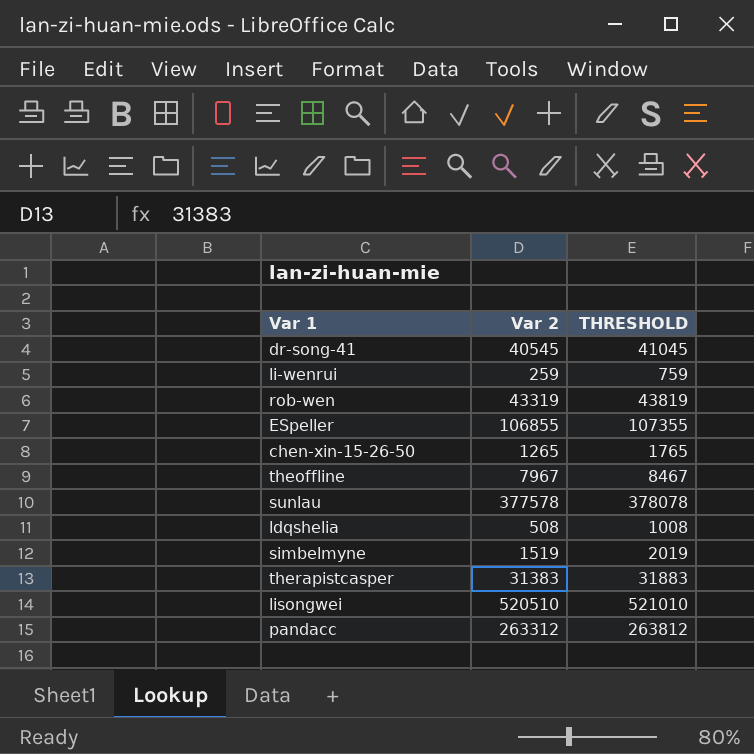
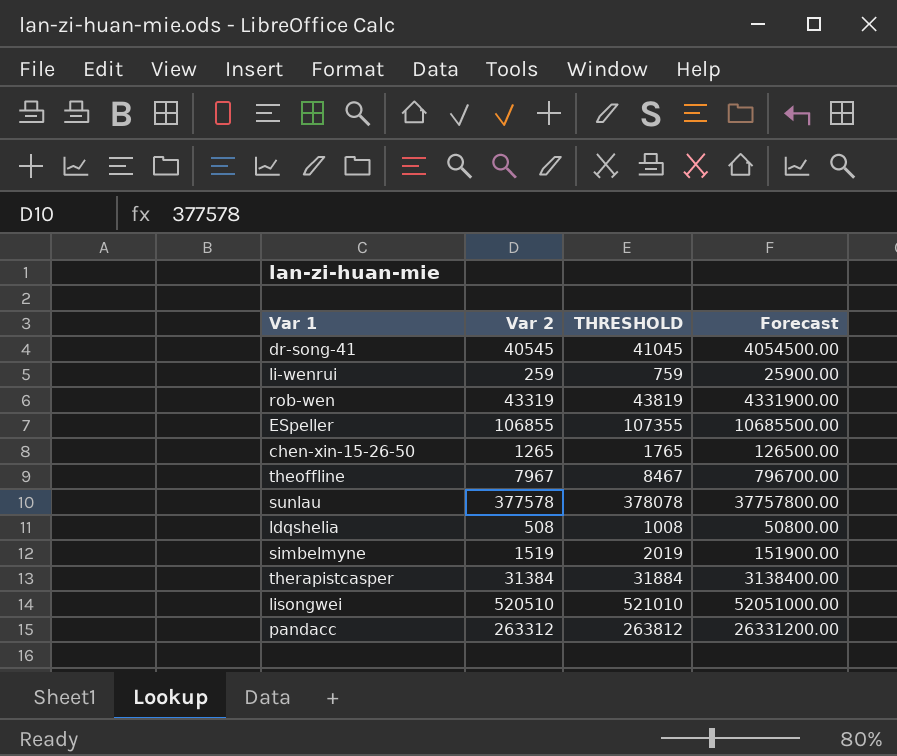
column Forecast | formula: none -> [Var 2] * 100
therapistcasper | Var 2: 31383 -> 31384
therapistcasper | THRESHOLD: 31883 -> 31884

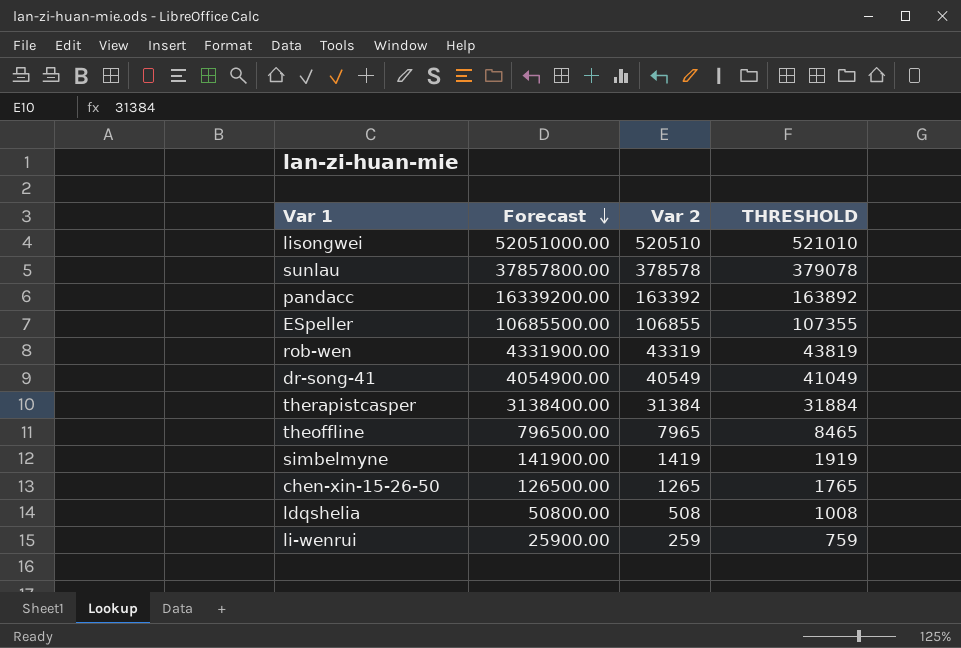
row order: none -> Forecast descending
column Forecast | position: 4 -> 2
sunlau | Forecast: 37757800.00 -> 37857800.00
sunlau | Var 2: 377578 -> 378578
sunlau | THRESHOLD: 378078 -> 379078
pandacc | Forecast: 26331200.00 -> 16339200.00
pandacc | Var 2: 263312 -> 163392
pandacc | THRESHOLD: 263812 -> 163892
dr-song-41 | Forecast: 4054500.00 -> 4054900.00
dr-song-41 | Var 2: 40545 -> 40549
dr-song-41 | THRESHOLD: 41045 -> 41049
theoffline | Forecast: 796700.00 -> 796500.00
theoffline | Var 2: 7967 -> 7965
theoffline | THRESHOLD: 8467 -> 8465
simbelmyne | Forecast: 151900.00 -> 141900.00
simbelmyne | Var 2: 1519 -> 1419
simbelmyne | THRESHOLD: 2019 -> 1919

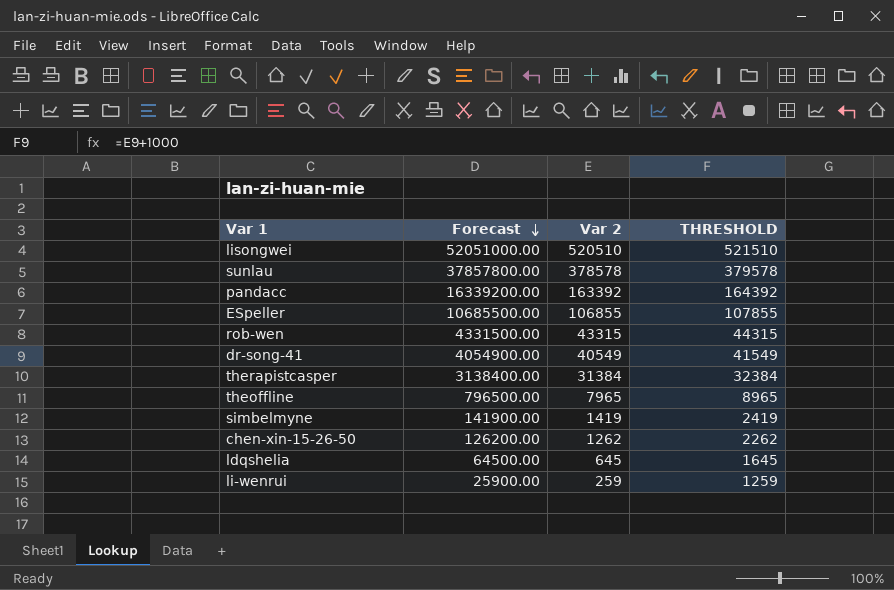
column THRESHOLD | formula: [Var 2] + 500 -> [Var 2] + 1000
rob-wen | Forecast: 4331900.00 -> 4331500.00
rob-wen | Var 2: 43319 -> 43315
chen-xin-15-26-50 | Forecast: 126500.00 -> 126200.00
chen-xin-15-26-50 | Var 2: 1265 -> 1262
ldqshelia | Forecast: 50800.00 -> 64500.00
ldqshelia | Var 2: 508 -> 645

